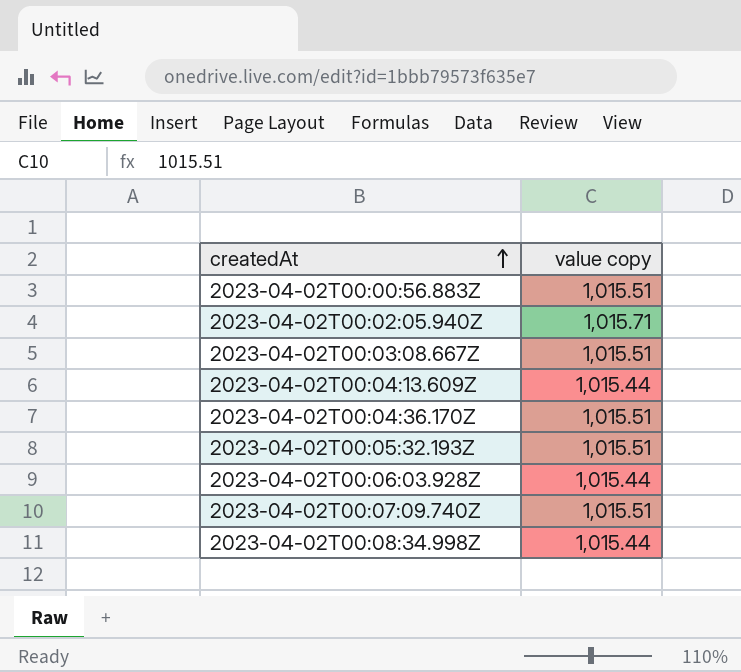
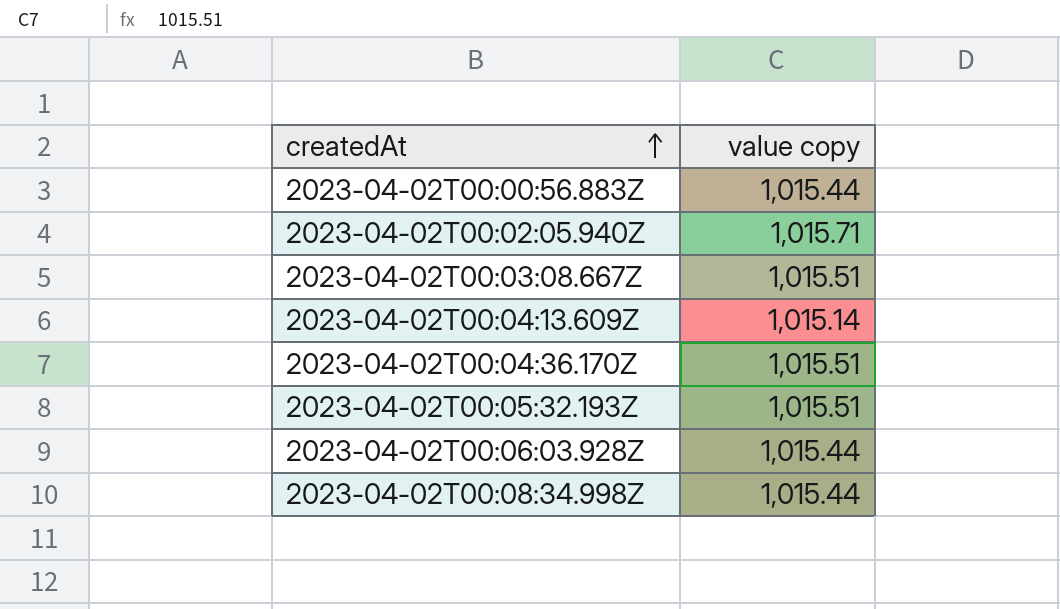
row 2023-04-02T00:07:09.740Z: 1,015.51 -> none
2023-04-02T00:00:56.883Z | value copy: 1,015.51 -> 1,015.44
2023-04-02T00:04:13.609Z | value copy: 1,015.44 -> 1,015.14

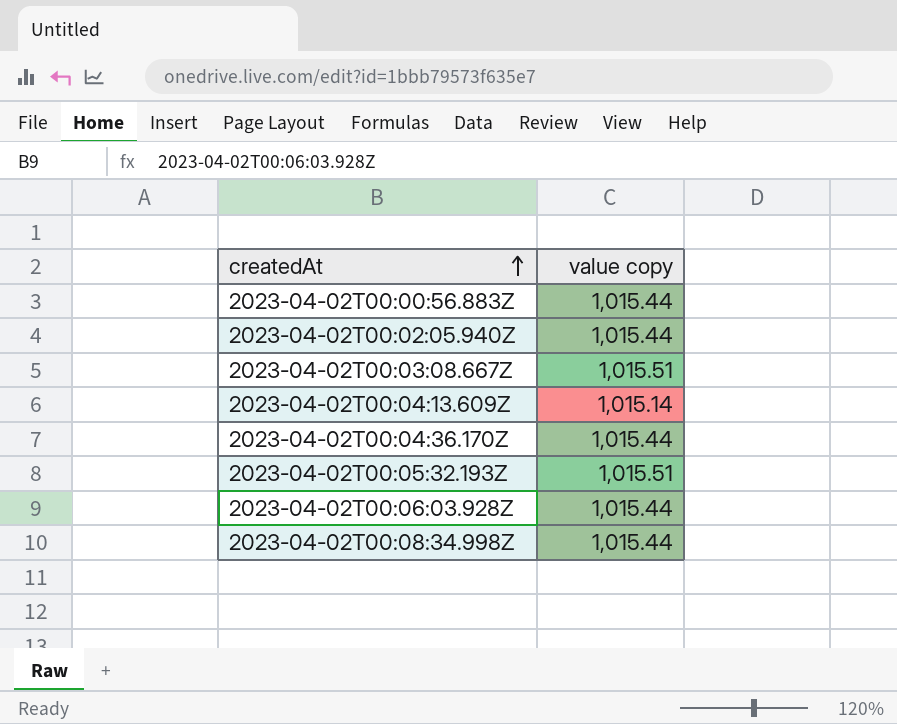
2023-04-02T00:02:05.940Z | value copy: 1,015.71 -> 1,015.44
2023-04-02T00:04:36.170Z | value copy: 1,015.51 -> 1,015.44

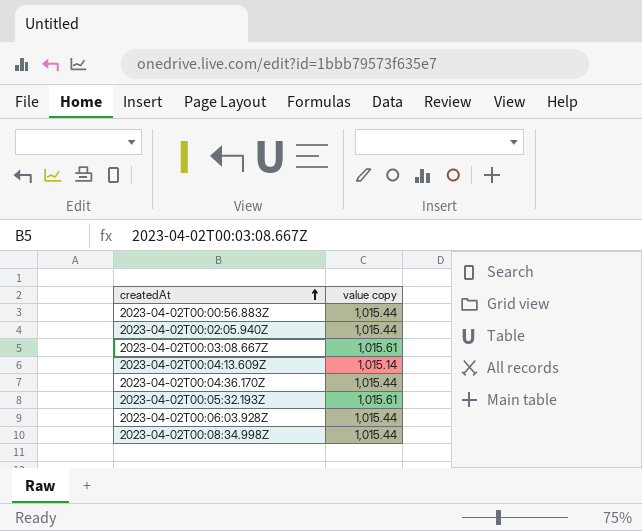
2023-04-02T00:03:08.667Z | value copy: 1,015.51 -> 1,015.61
2023-04-02T00:05:32.193Z | value copy: 1,015.51 -> 1,015.61

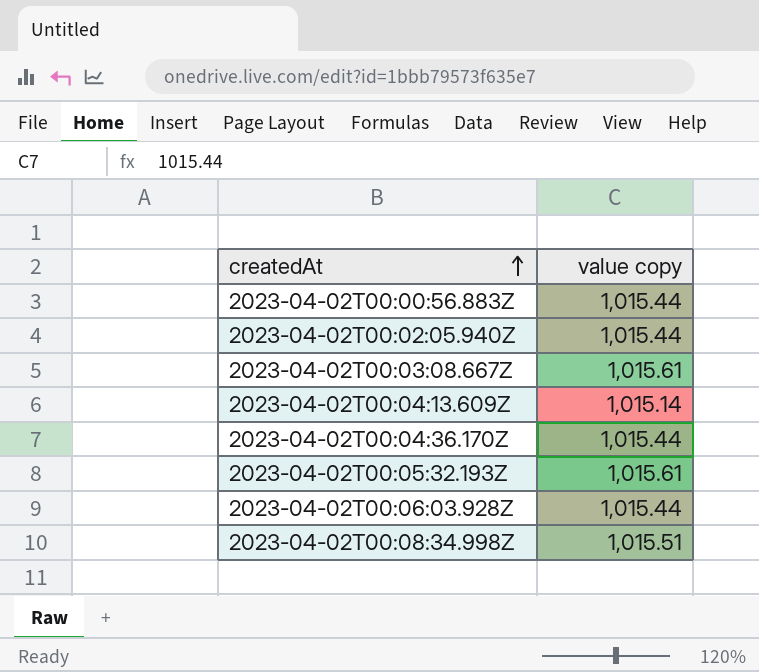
2023-04-02T00:08:34.998Z | value copy: 1,015.44 -> 1,015.51

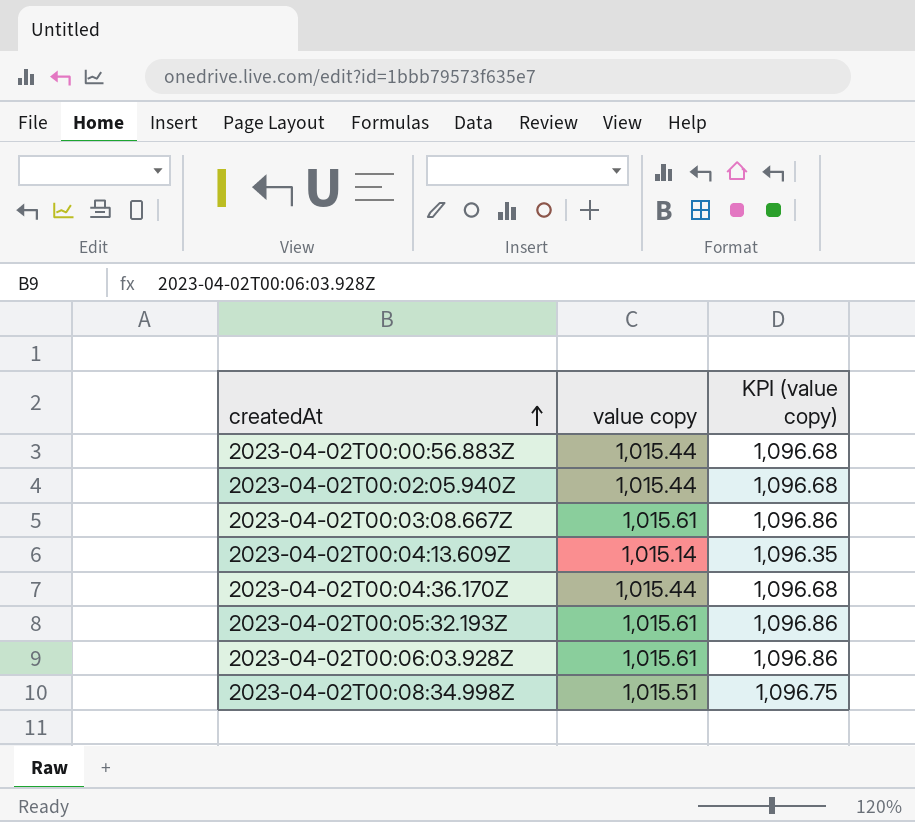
column KPI (value copy) | formula: none -> [value copy] * 1.08
2023-04-02T00:06:03.928Z | value copy: 1,015.44 -> 1,015.61

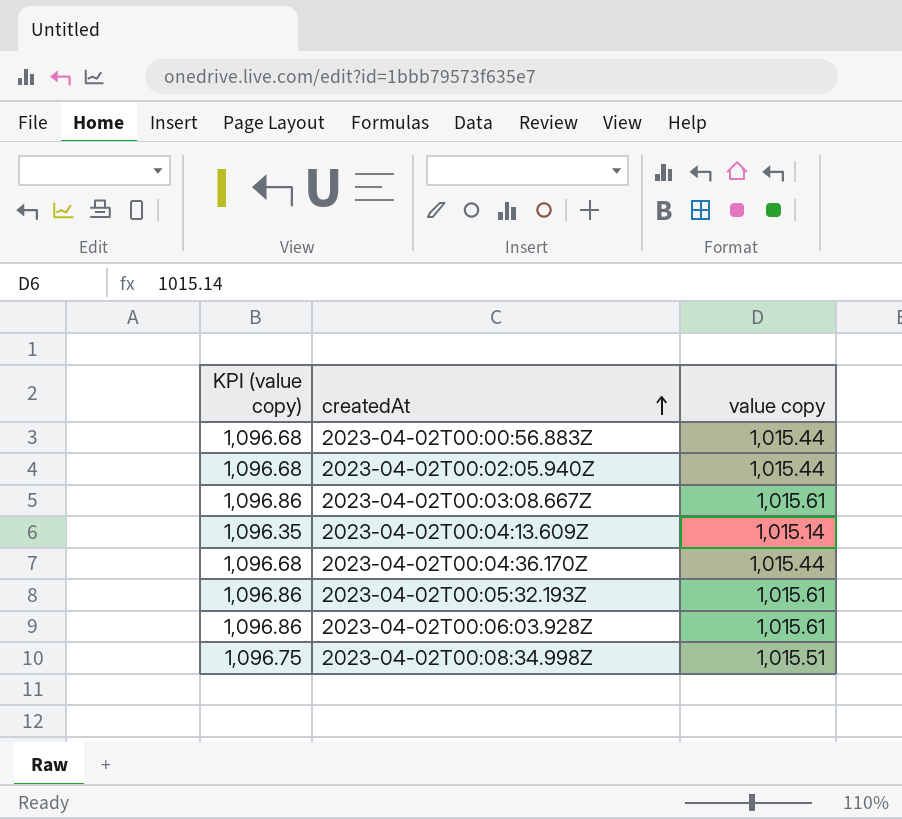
column KPI (value copy) | position: 3 -> 1

